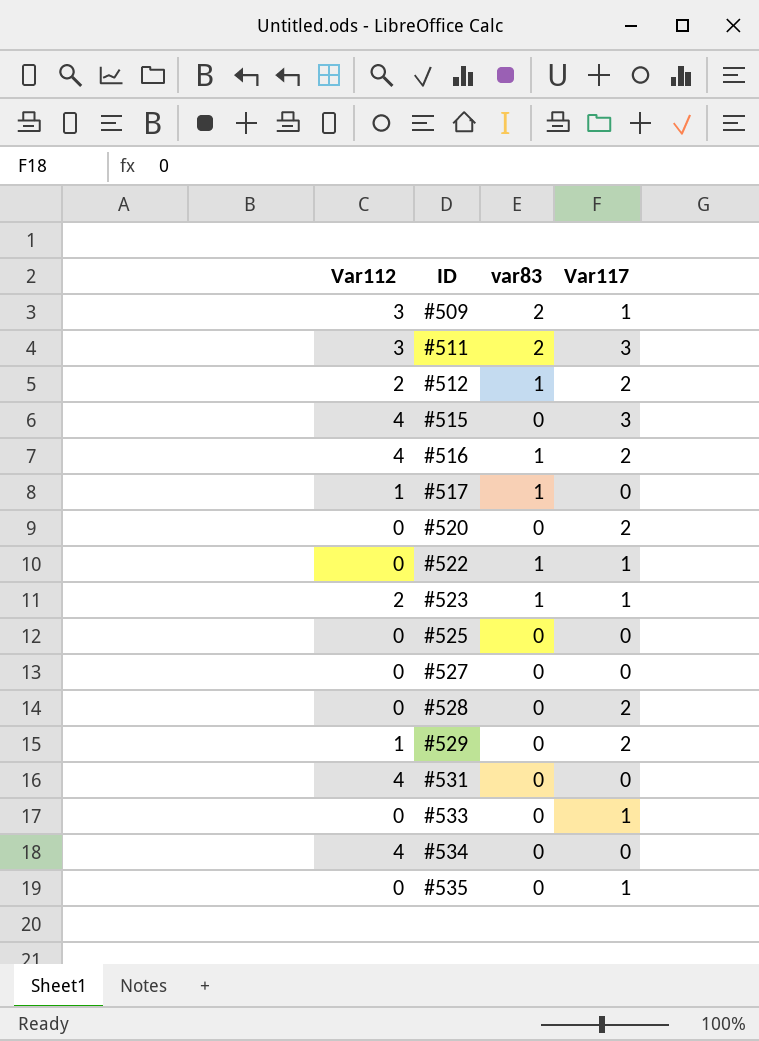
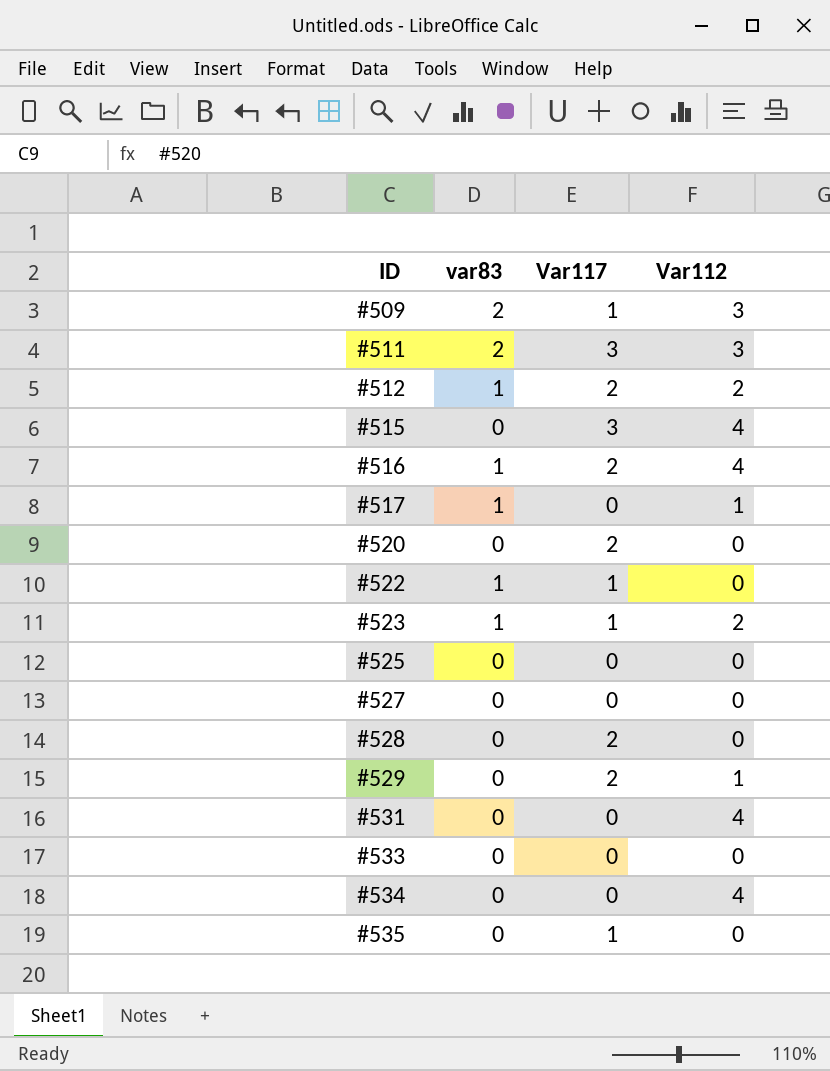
column Var112 | position: 1 -> 4
#533 | Var117: 1 -> 0

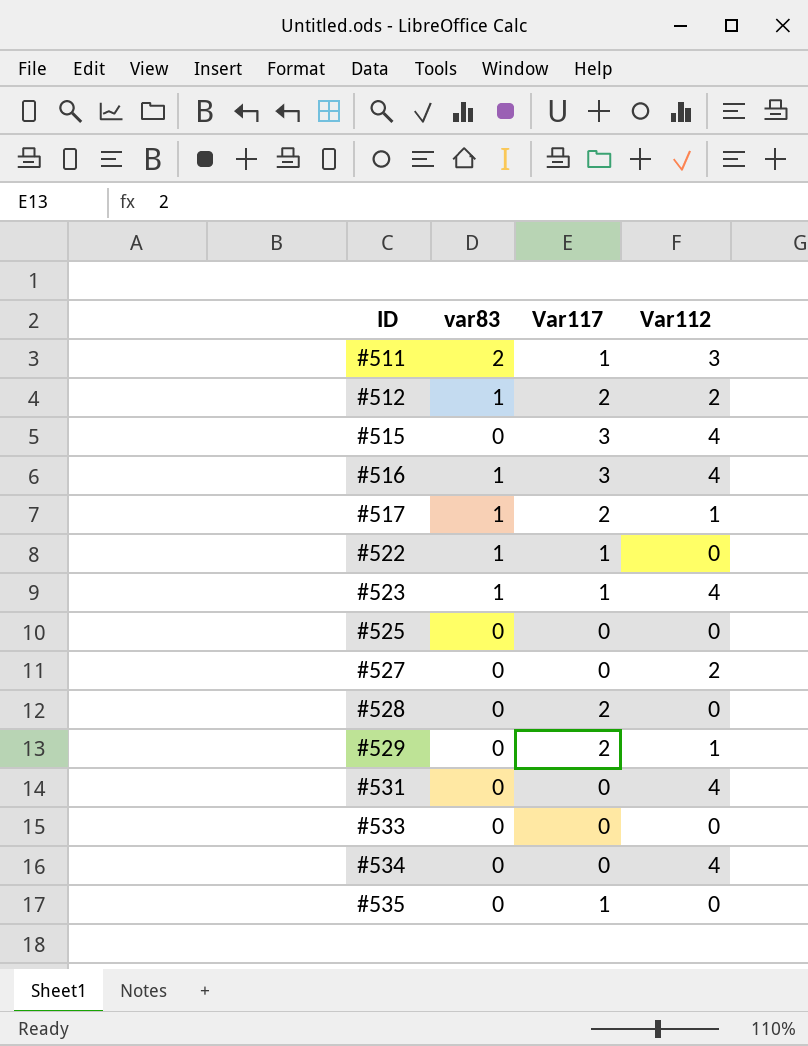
row #509: 2 | 1 | 3 -> none
row #520: 0 | 2 | 0 -> none
#511 | Var117: 3 -> 1
#516 | Var117: 2 -> 3
#517 | Var117: 0 -> 2
#523 | Var112: 2 -> 4
#527 | Var112: 0 -> 2

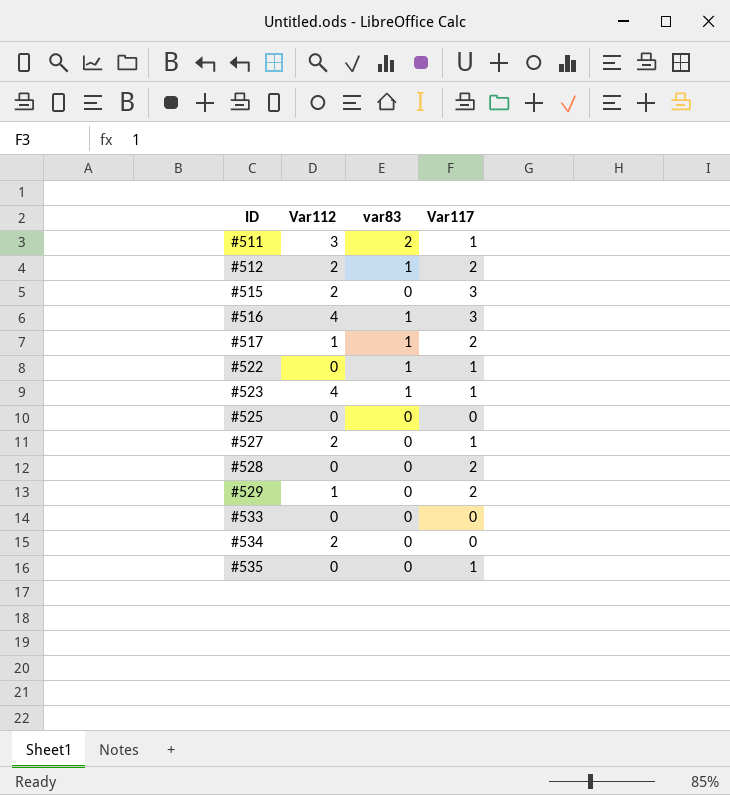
column Var112 | position: 4 -> 2
row #531: 0 | 0 | 4 -> none
#515 | Var112: 4 -> 2
#527 | Var117: 0 -> 1
#534 | Var112: 4 -> 2

